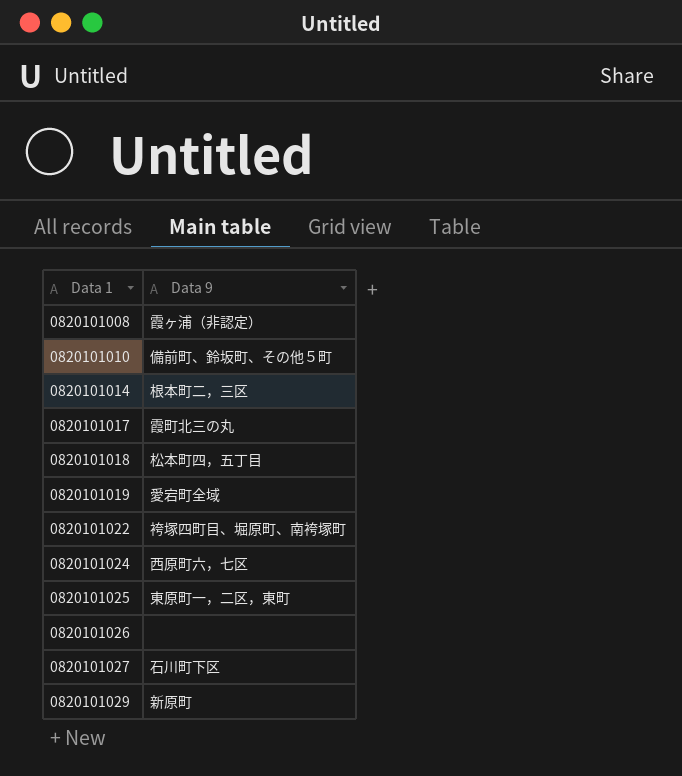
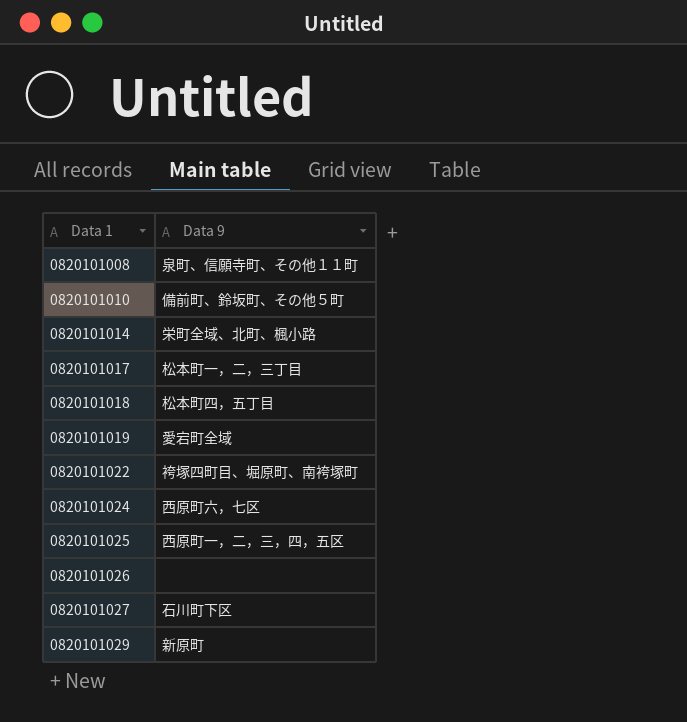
0820101008 | Data 9: 霞ヶ浦（非認定） -> 泉町、信願寺町、その他１１町
0820101014 | Data 9: 根本町二，三区 -> 栄町全域、北町、楓小路
0820101017 | Data 9: 霞町北三の丸 -> 松本町一，二，三丁目
0820101025 | Data 9: 東原町一，二区，東町 -> 西原町一，二，三，四，五区

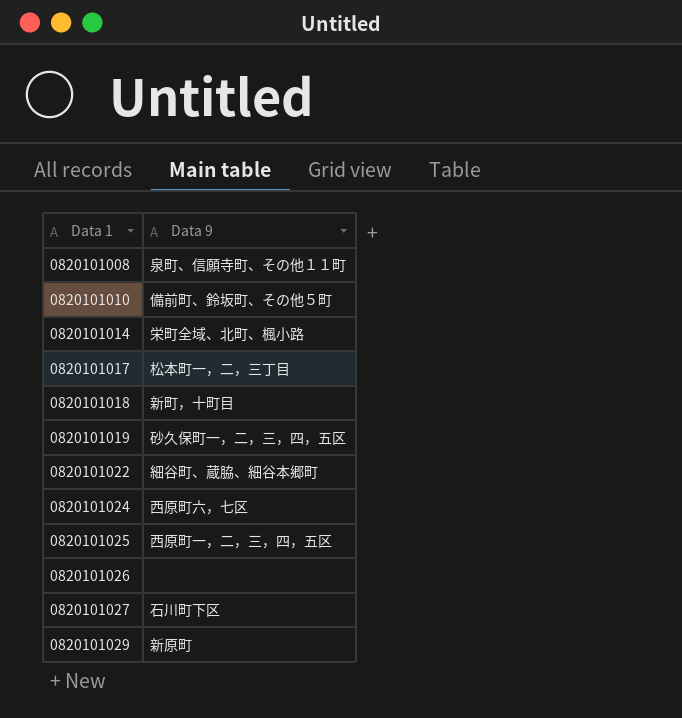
0820101018 | Data 9: 松本町四，五丁目 -> 新町，十町目
0820101019 | Data 9: 愛宕町全域 -> 砂久保町一，二，三，四，五区
0820101022 | Data 9: 袴塚四町目、堀原町、南袴塚町 -> 細谷町、蔵脇、細谷本郷町

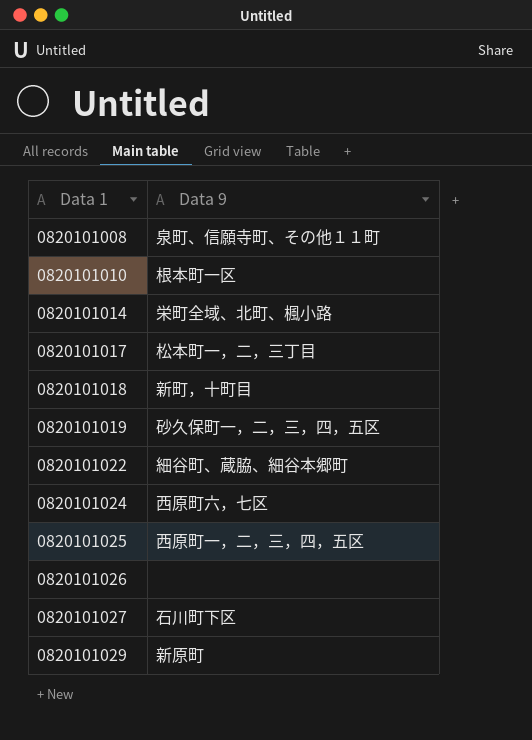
0820101010 | Data 9: 備前町、鈴坂町、その他５町 -> 根本町一区

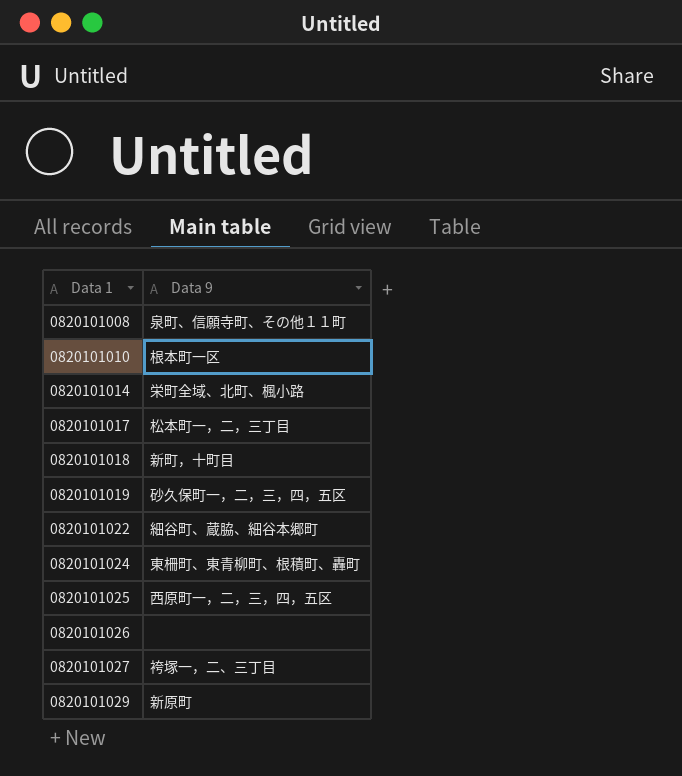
0820101024 | Data 9: 西原町六，七区 -> 東柵町、東青柳町、根積町、轟町
0820101027 | Data 9: 石川町下区 -> 袴塚一，二、三丁目

